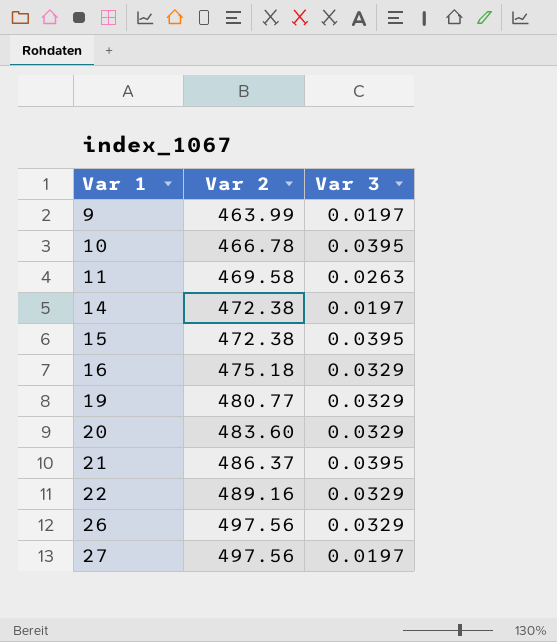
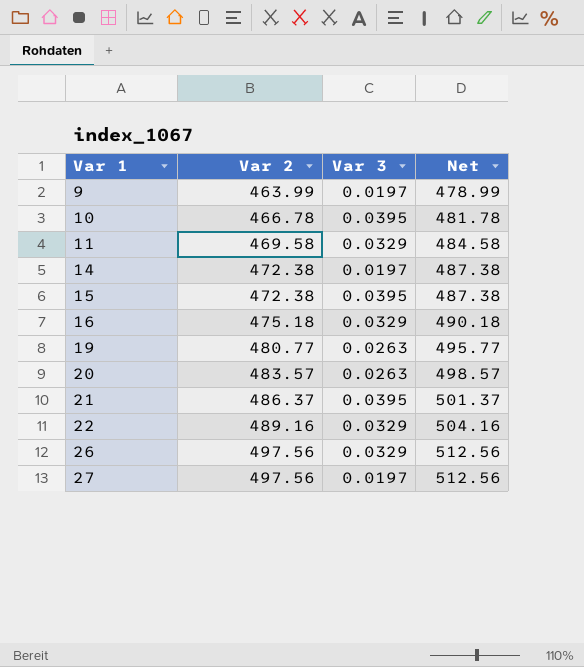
column Net | formula: none -> [Var 2] + 15
11 | Var 3: 0.0263 -> 0.0329
19 | Var 3: 0.0329 -> 0.0263
20 | Var 2: 483.60 -> 483.57
20 | Var 3: 0.0329 -> 0.0263

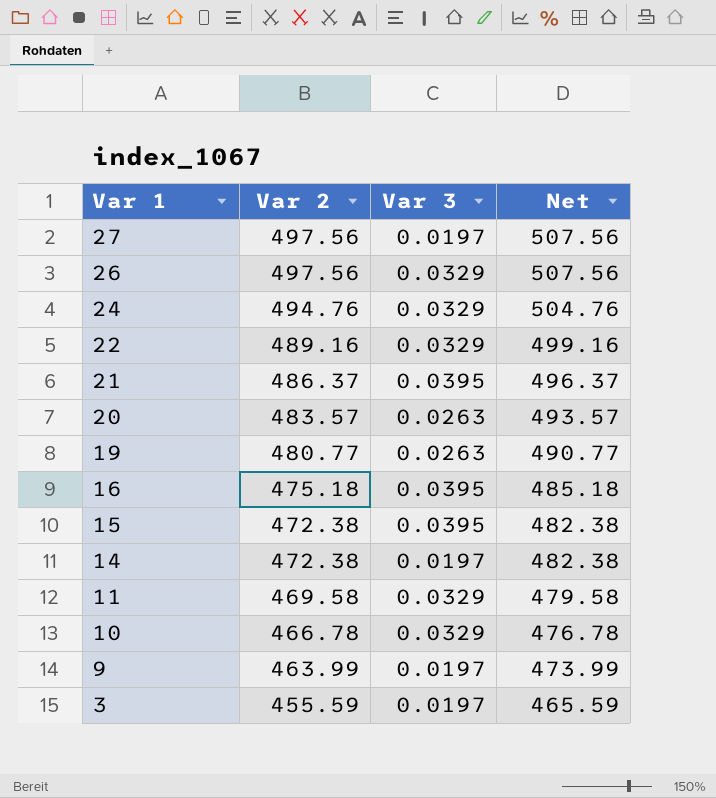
row order: Var 1 ascending -> Var 1 descending
column Net | formula: [Var 2] + 15 -> [Var 2] + 10
row 24: none -> 494.76 | 0.0329 | 504.76
16 | Var 3: 0.0329 -> 0.0395
10 | Var 3: 0.0395 -> 0.0329
row 3: none -> 455.59 | 0.0197 | 465.59

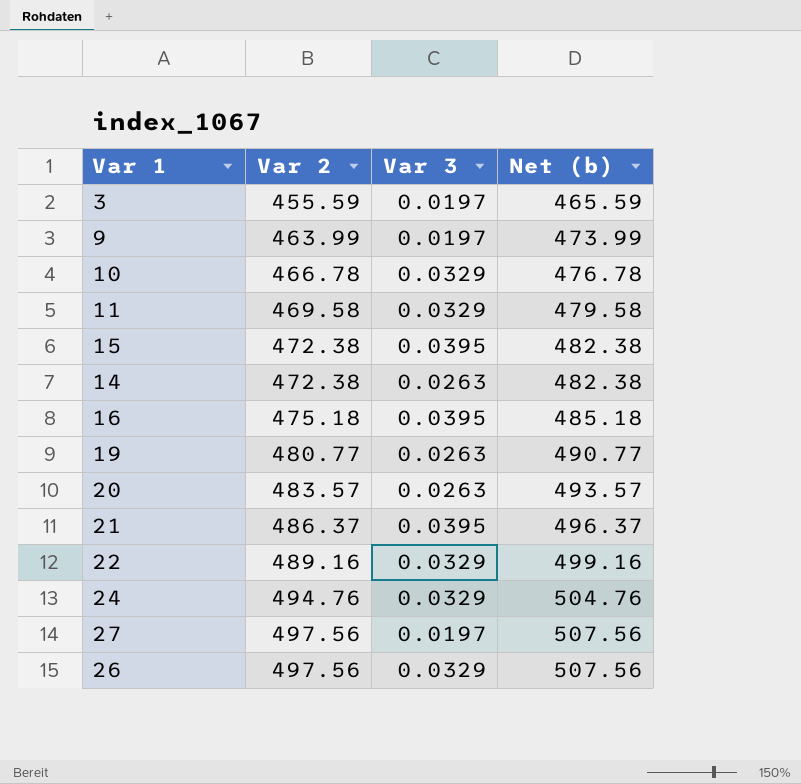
row order: Var 1 descending -> Var 2 ascending
column name: Net -> Net (b)
14 | Var 3: 0.0197 -> 0.0263

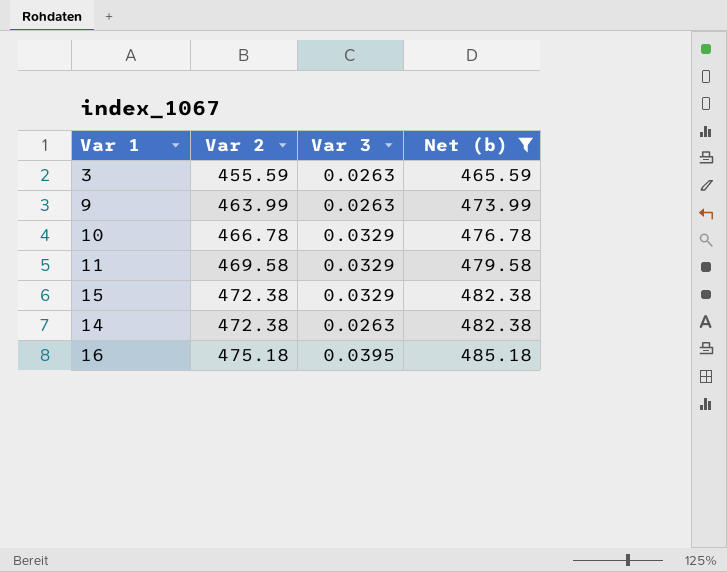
filter: none -> Net (b) <= 485.18
3 | Var 3: 0.0197 -> 0.0263
9 | Var 3: 0.0197 -> 0.0263
15 | Var 3: 0.0395 -> 0.0329

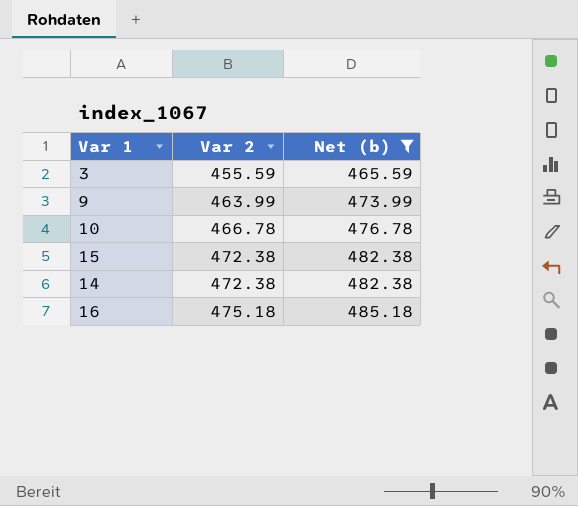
column Var 3 | position: 3 -> none
row 11: 469.58 | 0.0329 | 479.58 -> none

